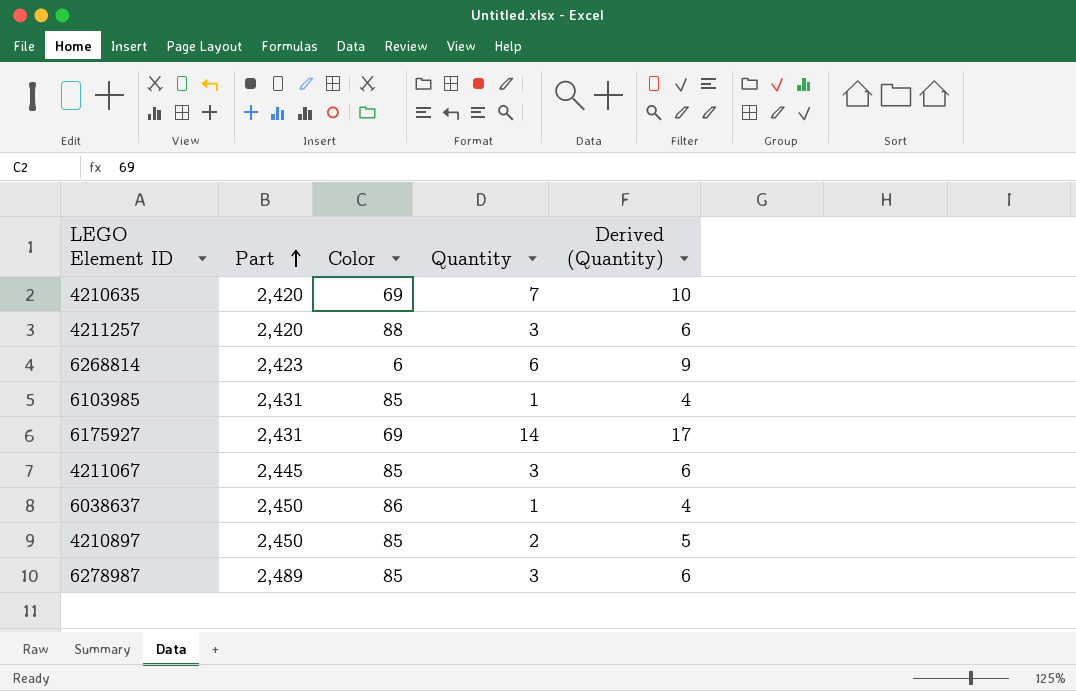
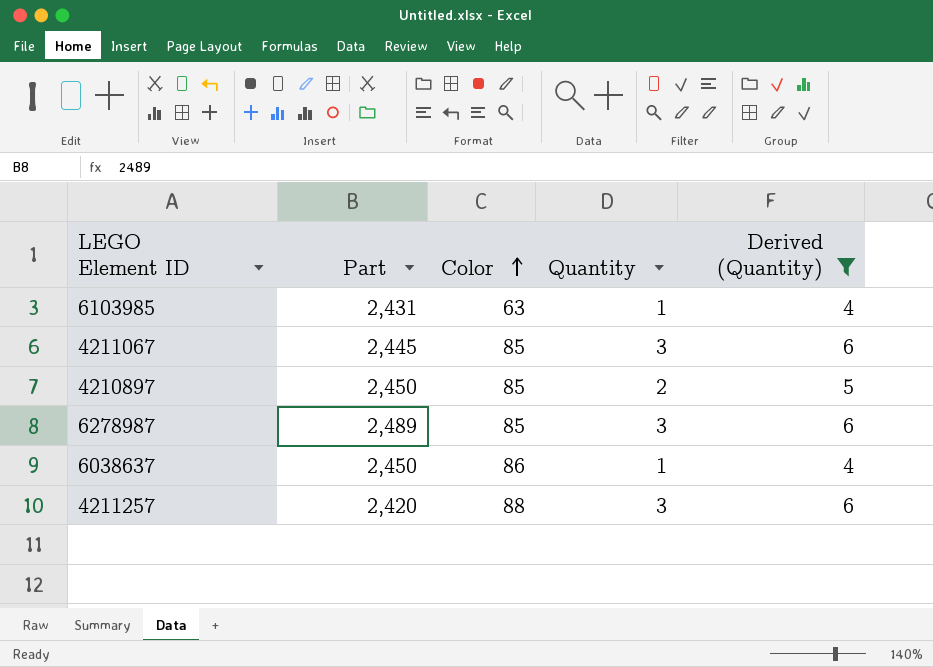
filter: none -> Derived (Quantity) <= 6
row order: Part ascending -> Color ascending
6103985 | Color: 85 -> 63

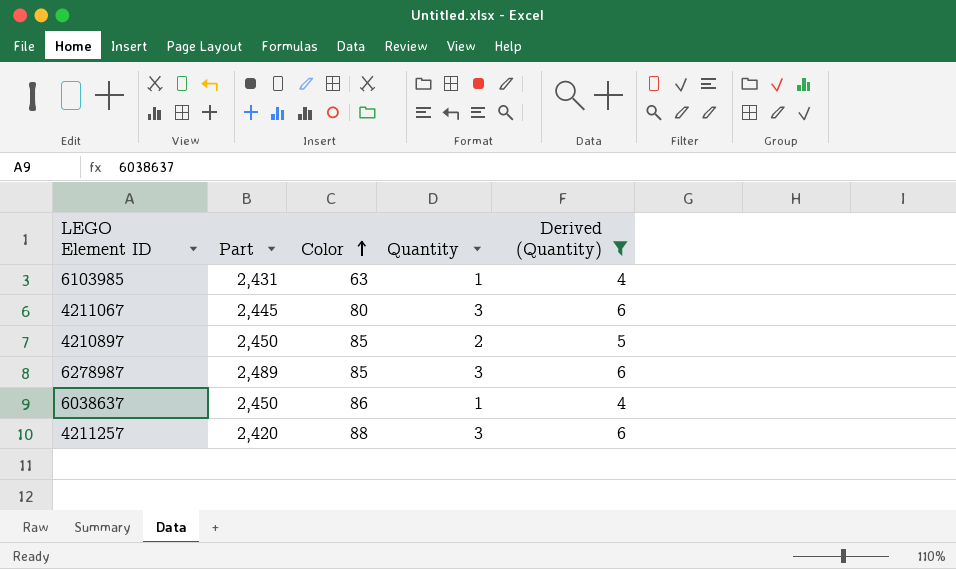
4211067 | Color: 85 -> 80

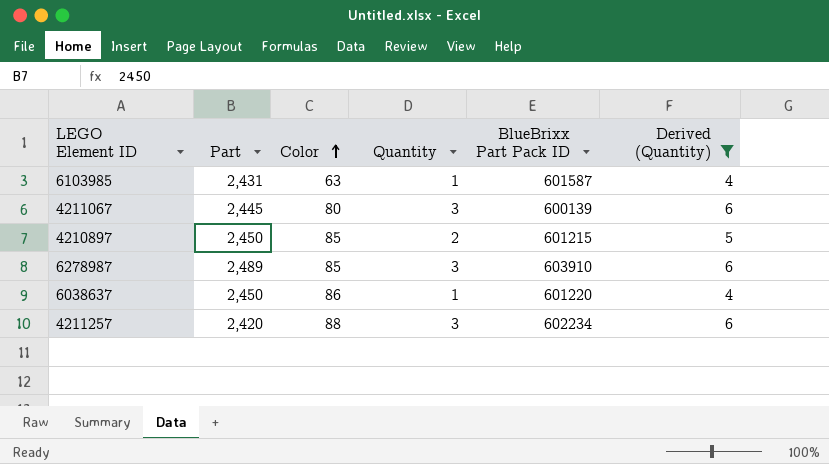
column BlueBrixx Part Pack ID | position: none -> 5

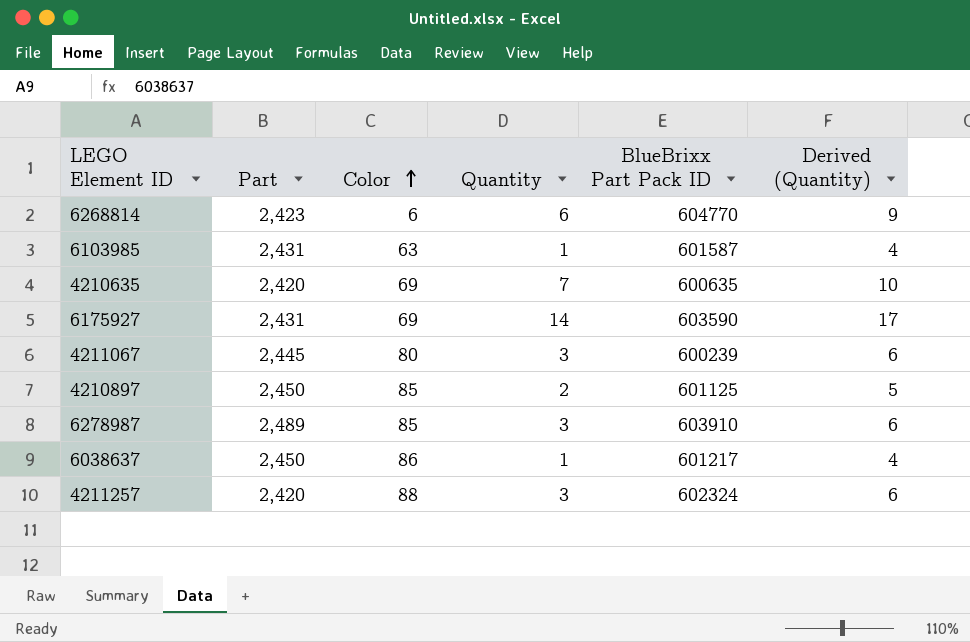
filter: Derived (Quantity) <= 6 -> none
4211067 | BlueBrixx Part Pack ID: 600139 -> 600239
4210897 | BlueBrixx Part Pack ID: 601215 -> 601125
6038637 | BlueBrixx Part Pack ID: 601220 -> 601217
4211257 | BlueBrixx Part Pack ID: 602234 -> 602324

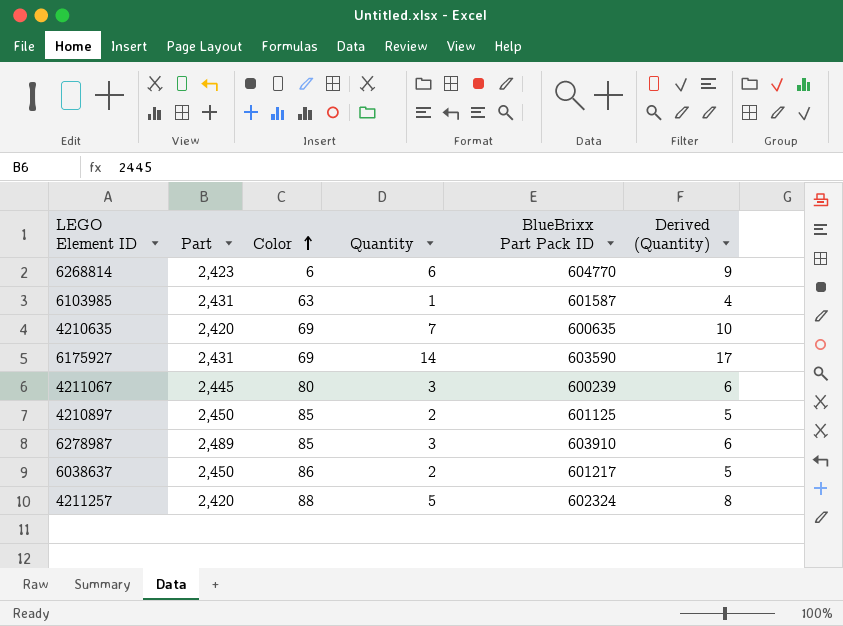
6038637 | Quantity: 1 -> 2
6038637 | Derived (Quantity): 4 -> 5
4211257 | Quantity: 3 -> 5
4211257 | Derived (Quantity): 6 -> 8

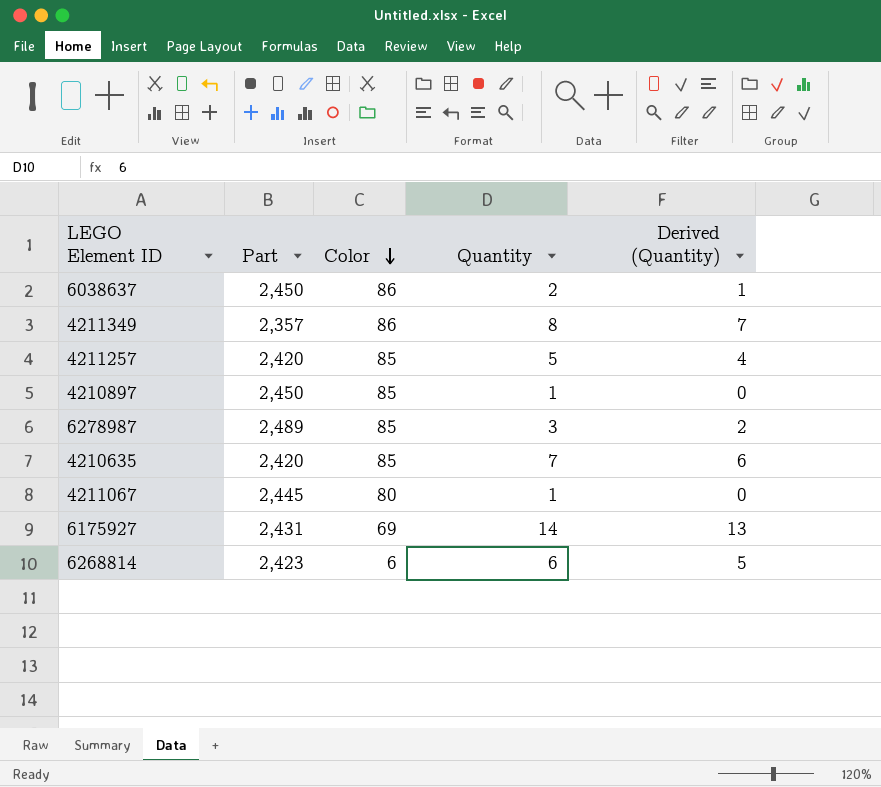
row order: Color ascending -> Color descending
column BlueBrixx Part Pack ID | position: 5 -> none
column Derived (Quantity) | formula: [Quantity] + 3 -> [Quantity] - 1
row 6103985: 2,431 | 63 | 1 | 601587 | 4 -> none
row 4211349: none -> 2,357 | 86 | 8 | 7
4211257 | Color: 88 -> 85
4210897 | Quantity: 2 -> 1
4210635 | Color: 69 -> 85
4211067 | Quantity: 3 -> 1

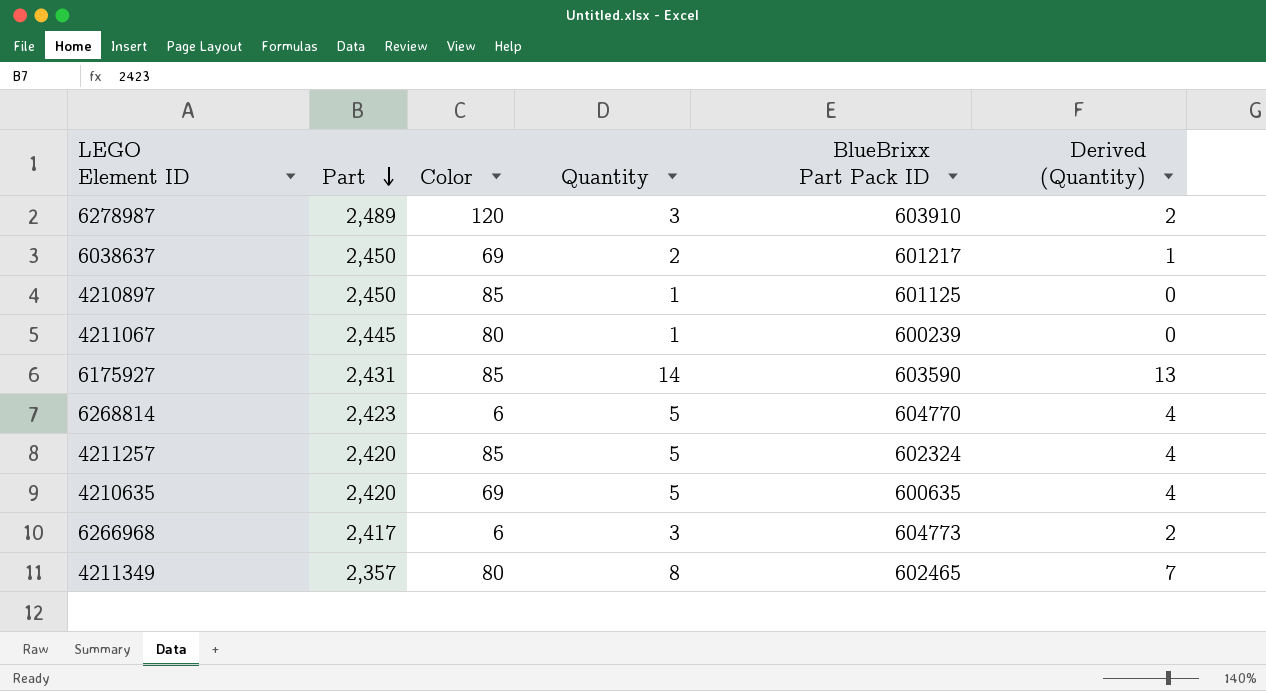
row order: Color descending -> Part descending
column BlueBrixx Part Pack ID | position: none -> 5
6278987 | Color: 85 -> 120
6038637 | Color: 86 -> 69
6175927 | Color: 69 -> 85
6268814 | Quantity: 6 -> 5
6268814 | Derived (Quantity): 5 -> 4
4210635 | Color: 85 -> 69
4210635 | Quantity: 7 -> 5
4210635 | Derived (Quantity): 6 -> 4
row 6266968: none -> 2,417 | 6 | 3 | 604773 | 2
4211349 | Color: 86 -> 80

